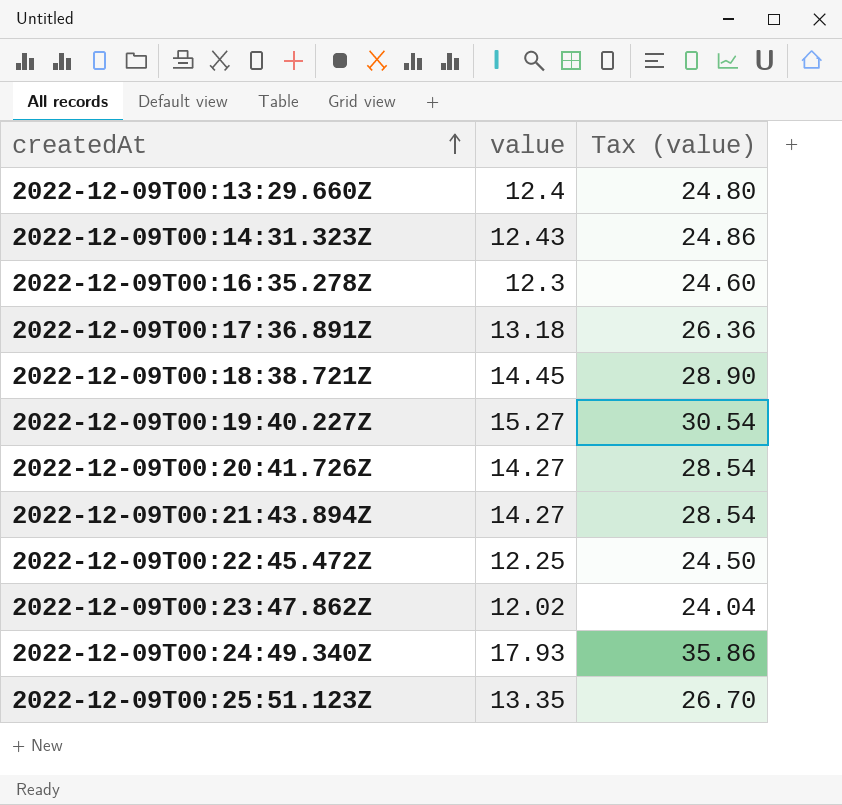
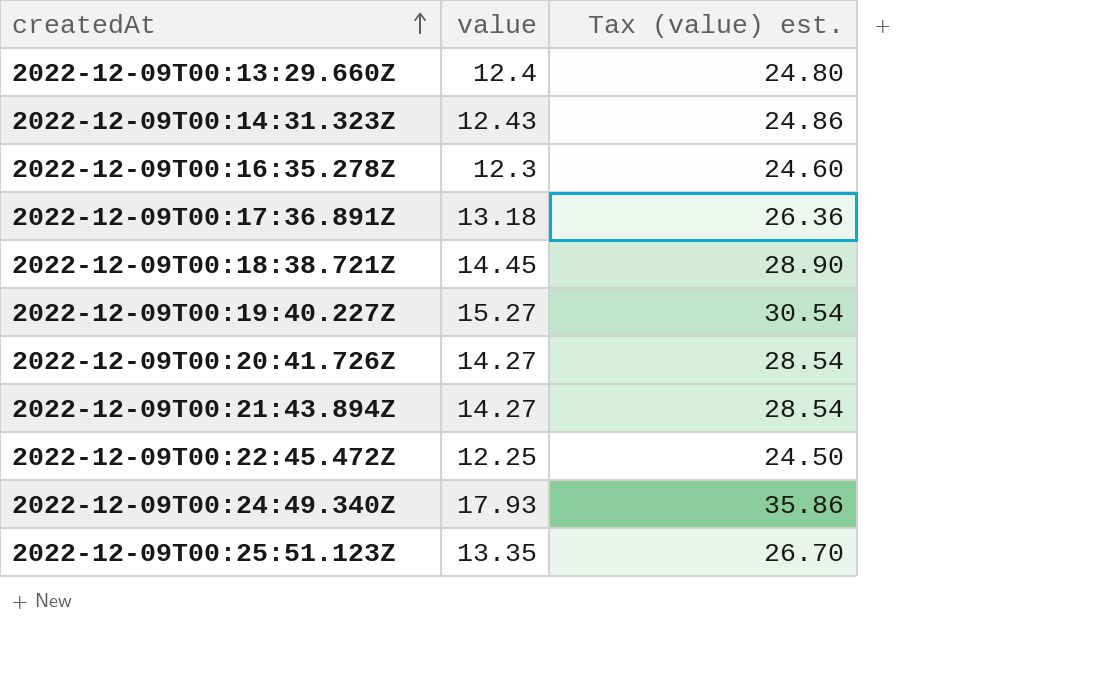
column name: Tax (value) -> Tax (value) est.
row 2022-12-09T00:23:47.862Z: 12.02 | 24.04 -> none

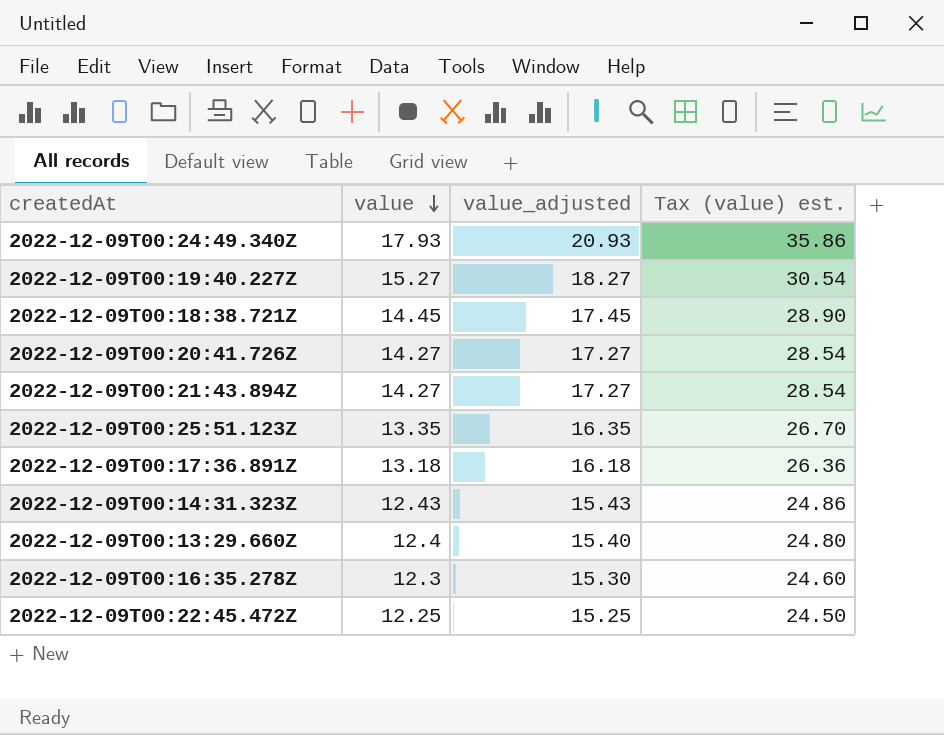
row order: createdAt ascending -> value descending
column value_adjusted | formula: none -> [value] + 3

